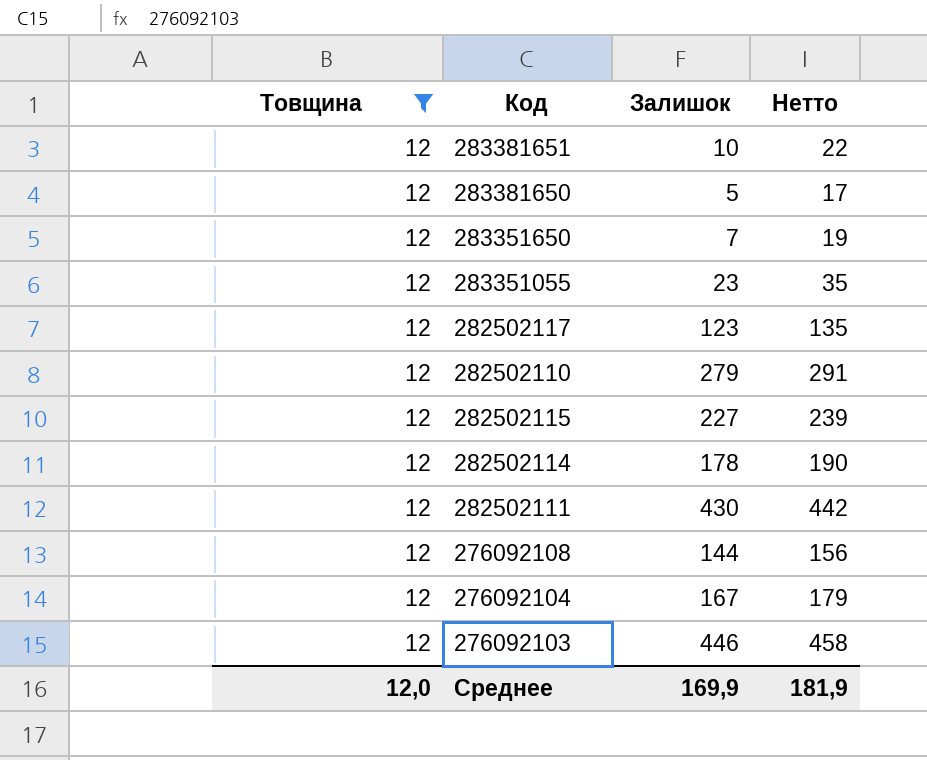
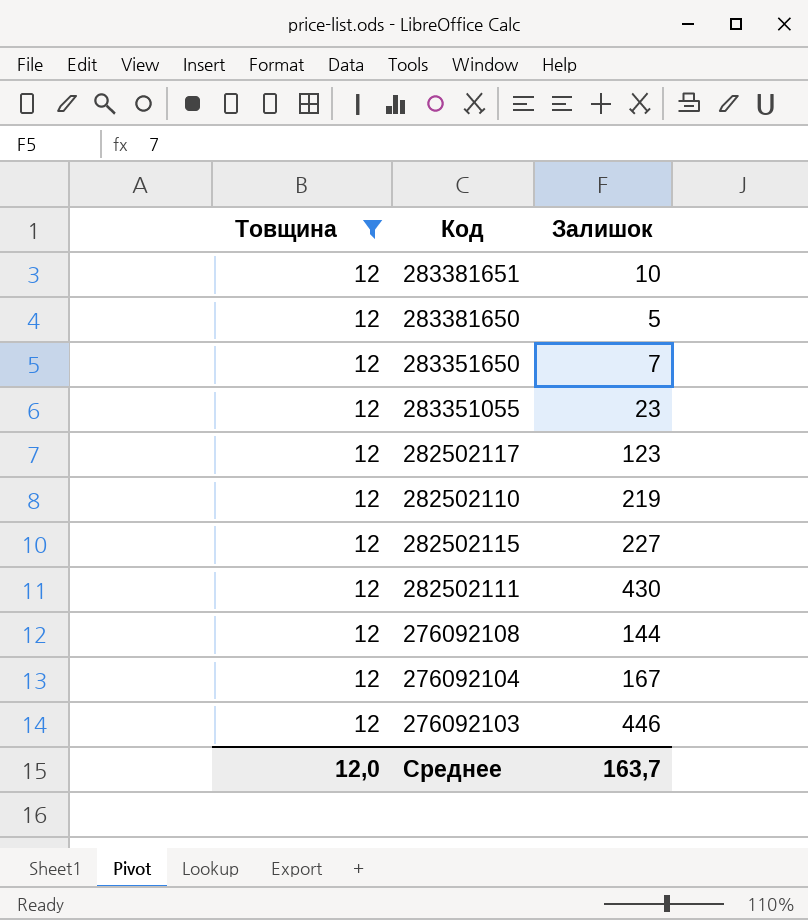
column Нетто | formula: [Товщина] + [Залишок] -> none
row 282502114: 12 | 178 | 190 -> none
282502110 | Залишок: 279 -> 219
Среднее | Залишок: 169,9 -> 163,7

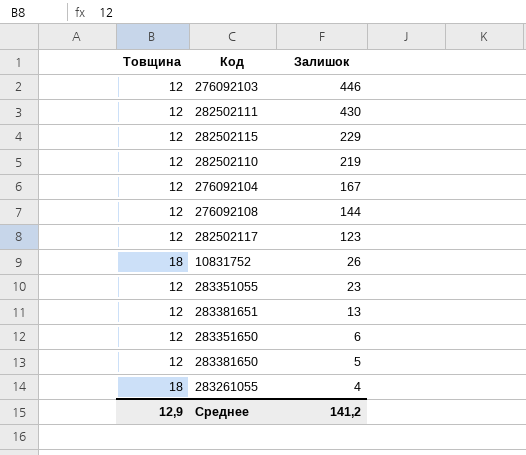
filter: Товщина = 12 -> none
row order: none -> Залишок descending
282502115 | Залишок: 227 -> 229
283381651 | Залишок: 10 -> 13
283351650 | Залишок: 7 -> 6
Среднее | Товщина: 12,0 -> 12,9
Среднее | Залишок: 163,7 -> 141,2

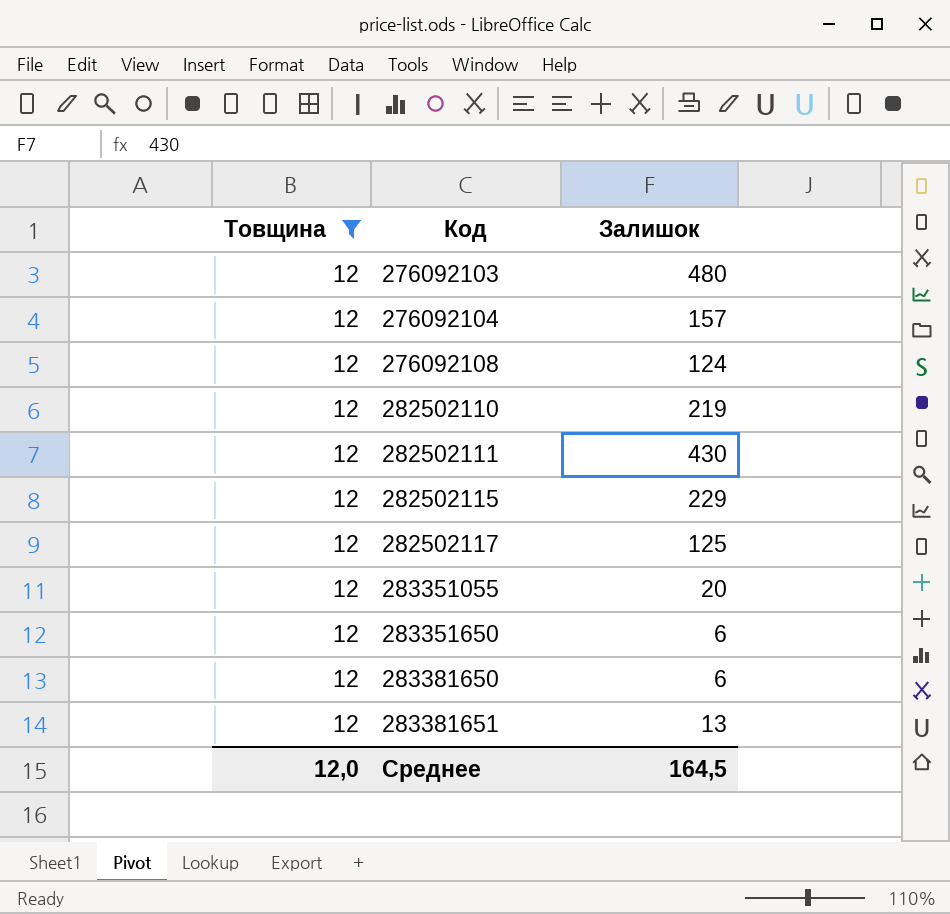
filter: none -> Товщина = 12
row order: Залишок descending -> Код ascending
276092103 | Залишок: 446 -> 480
276092104 | Залишок: 167 -> 157
276092108 | Залишок: 144 -> 124
282502117 | Залишок: 123 -> 125
283351055 | Залишок: 23 -> 20
283381650 | Залишок: 5 -> 6
Среднее | Товщина: 12,9 -> 12,0
Среднее | Залишок: 141,2 -> 164,5

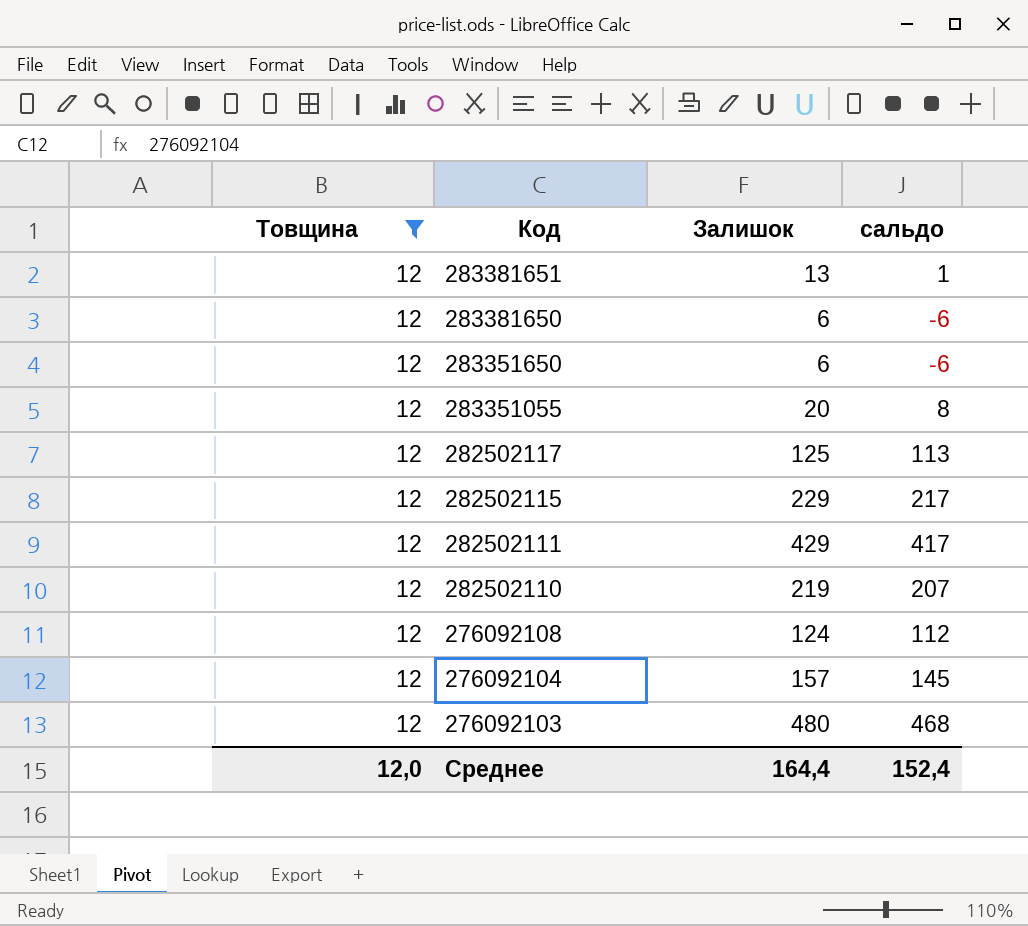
row order: Код ascending -> Код descending
column сальдо | formula: none -> [Залишок] - [Товщина]
282502111 | Залишок: 430 -> 429
Среднее | Залишок: 164,5 -> 164,4

